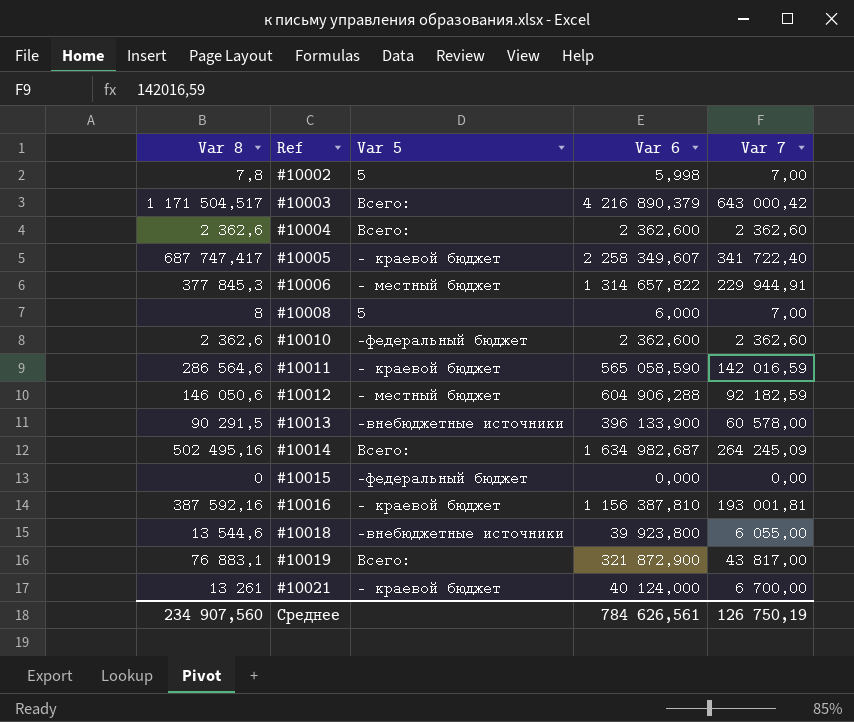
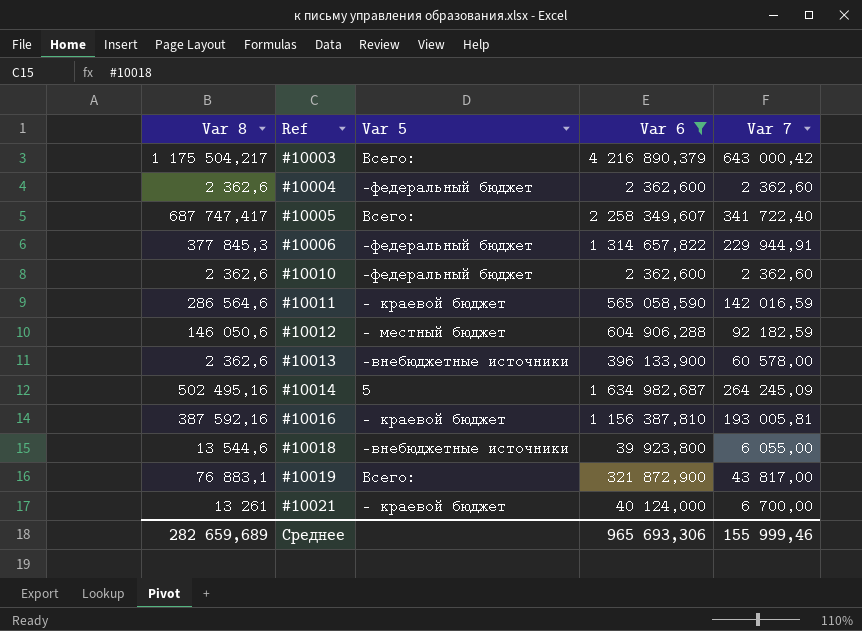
filter: none -> Var 6 >= 2 362,600
#10003 | Var 8: 1 171 504,517 -> 1 175 504,217
#10004 | Var 5: Всего: -> -федеральный бюджет
#10005 | Var 5: - краевой бюджет -> Всего:
#10006 | Var 5: - местный бюджет -> -федеральный бюджет
#10013 | Var 8: 90 291,5 -> 2 362,6
#10014 | Var 5: Всего: -> 5
#10016 | Var 7: 193 001,81 -> 193 005,81
Среднее | Var 8: 234 907,560 -> 282 659,689
Среднее | Var 6: 784 626,561 -> 965 693,306
Среднее | Var 7: 126 750,19 -> 155 999,46

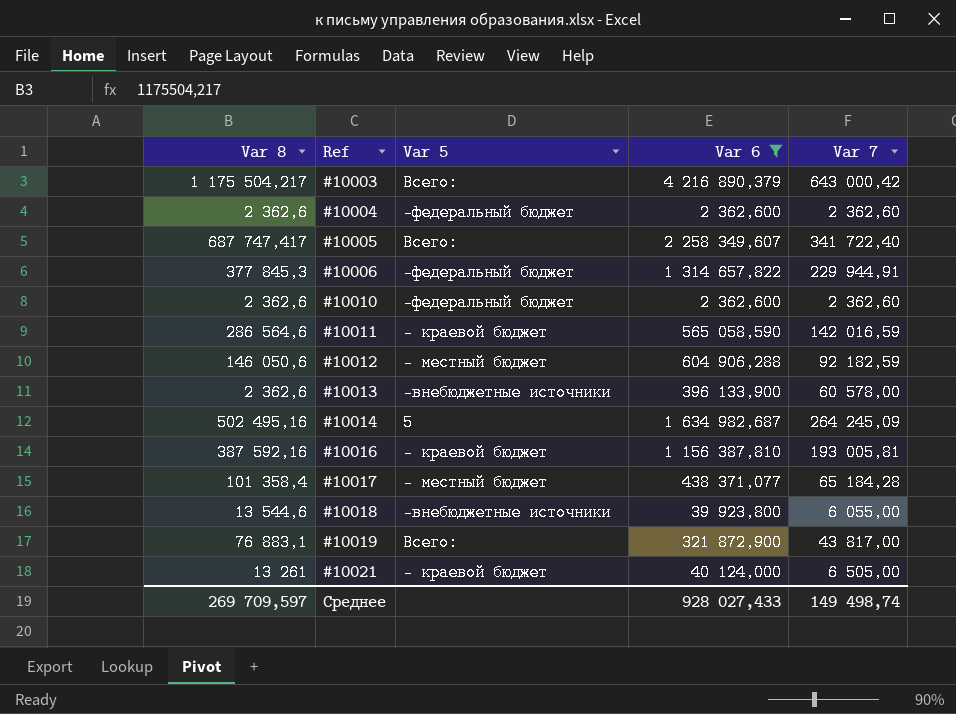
row #10017: none -> 101 358,4 | - местный бюджет | 438 371,077 | 65 184,28
#10021 | Var 7: 6 700,00 -> 6 505,00
Среднее | Var 8: 282 659,689 -> 269 709,597
Среднее | Var 6: 965 693,306 -> 928 027,433
Среднее | Var 7: 155 999,46 -> 149 498,74

